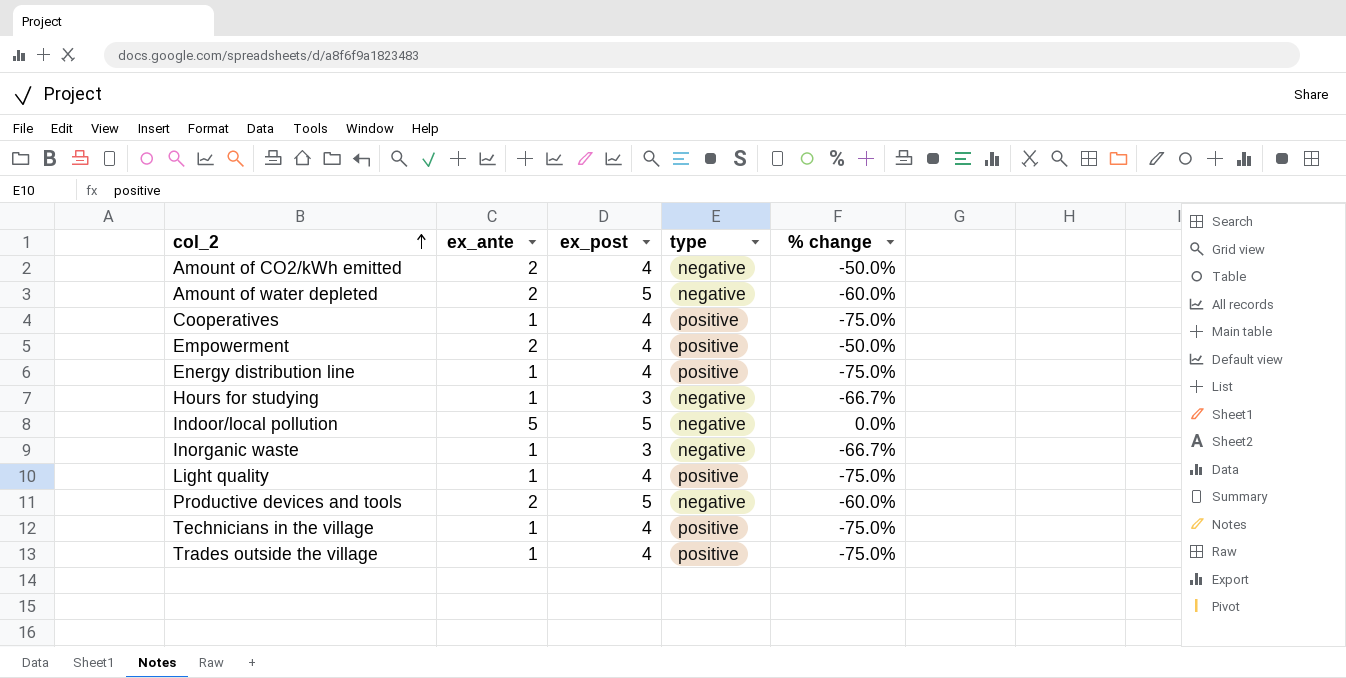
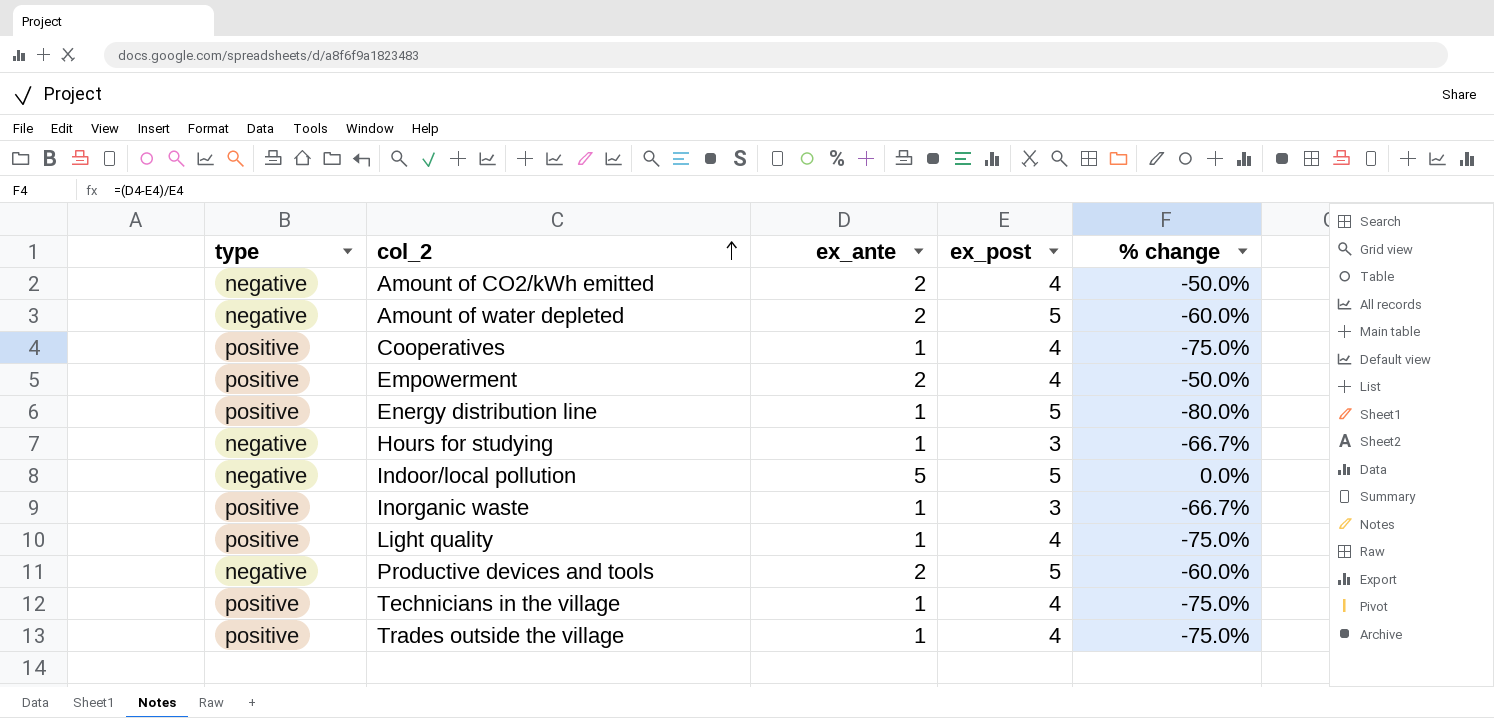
column type | position: 4 -> 1
Energy distribution line | ex_post: 4 -> 5
Energy distribution line | % change: -75.0% -> -80.0%
Inorganic waste | type: negative -> positive

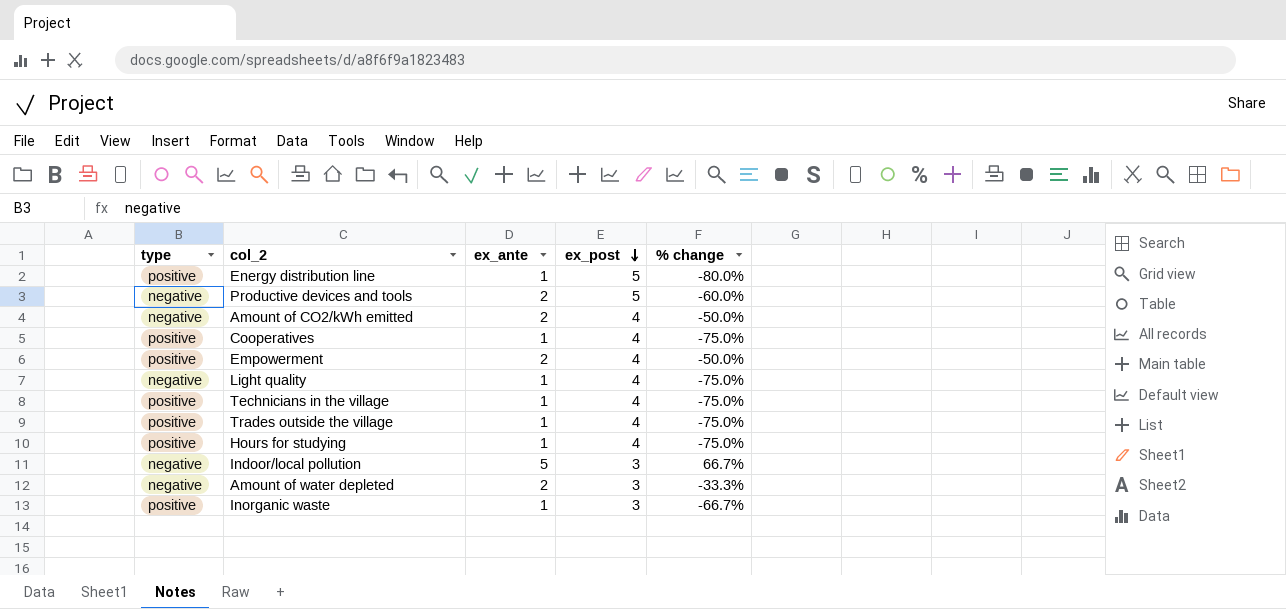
row order: col_2 ascending -> ex_post descending
Light quality | type: positive -> negative
Hours for studying | type: negative -> positive
Hours for studying | ex_post: 3 -> 4
Hours for studying | % change: -66.7% -> -75.0%
Indoor/local pollution | ex_post: 5 -> 3
Indoor/local pollution | % change: 0.0% -> 66.7%
Amount of water depleted | ex_post: 5 -> 3
Amount of water depleted | % change: -60.0% -> -33.3%

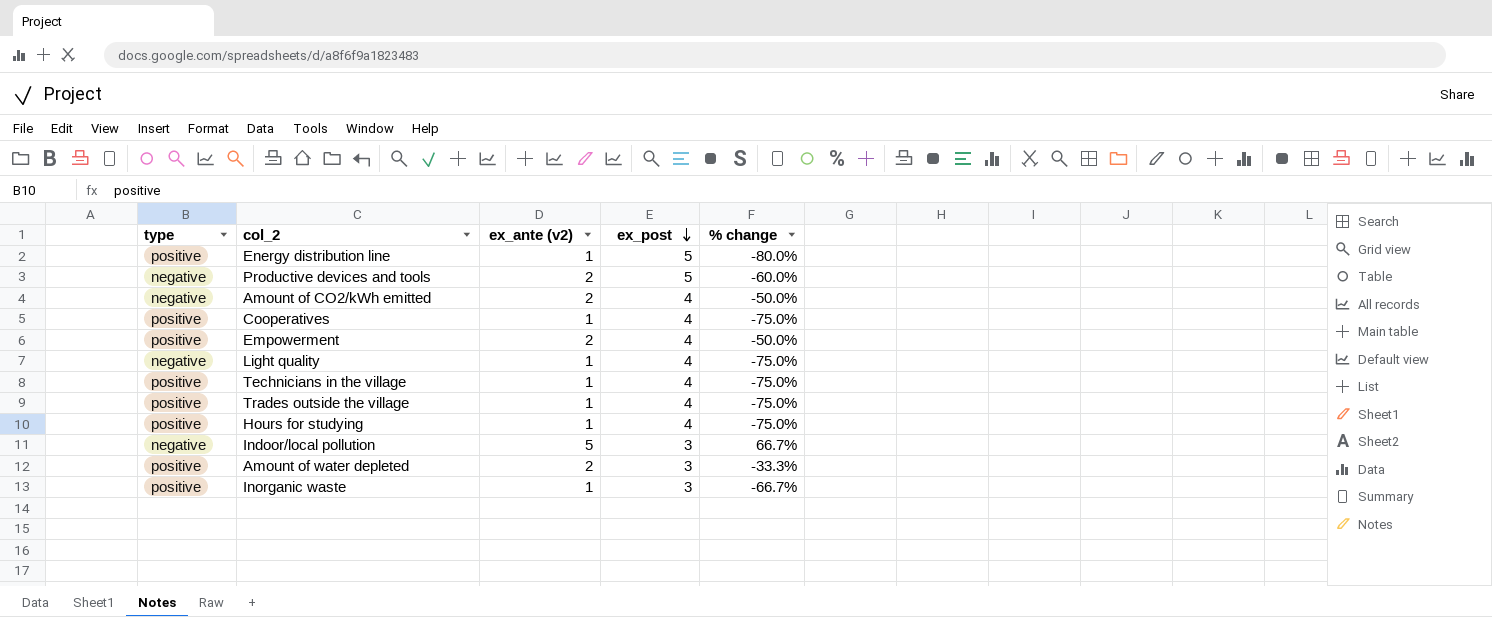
column name: ex_ante -> ex_ante (v2)
Amount of water depleted | type: negative -> positive

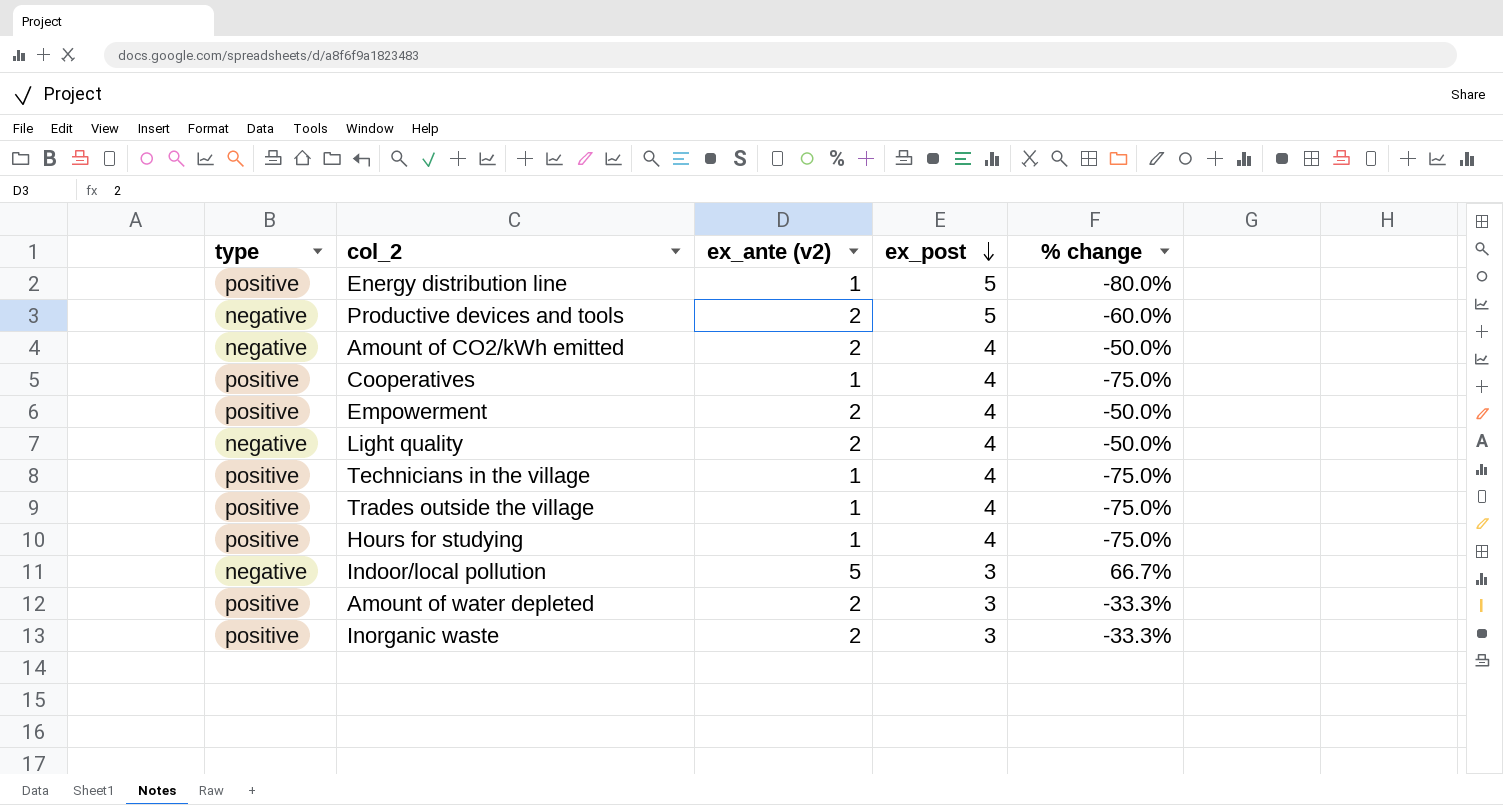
Light quality | ex_ante (v2): 1 -> 2
Light quality | % change: -75.0% -> -50.0%
Inorganic waste | ex_ante (v2): 1 -> 2
Inorganic waste | % change: -66.7% -> -33.3%

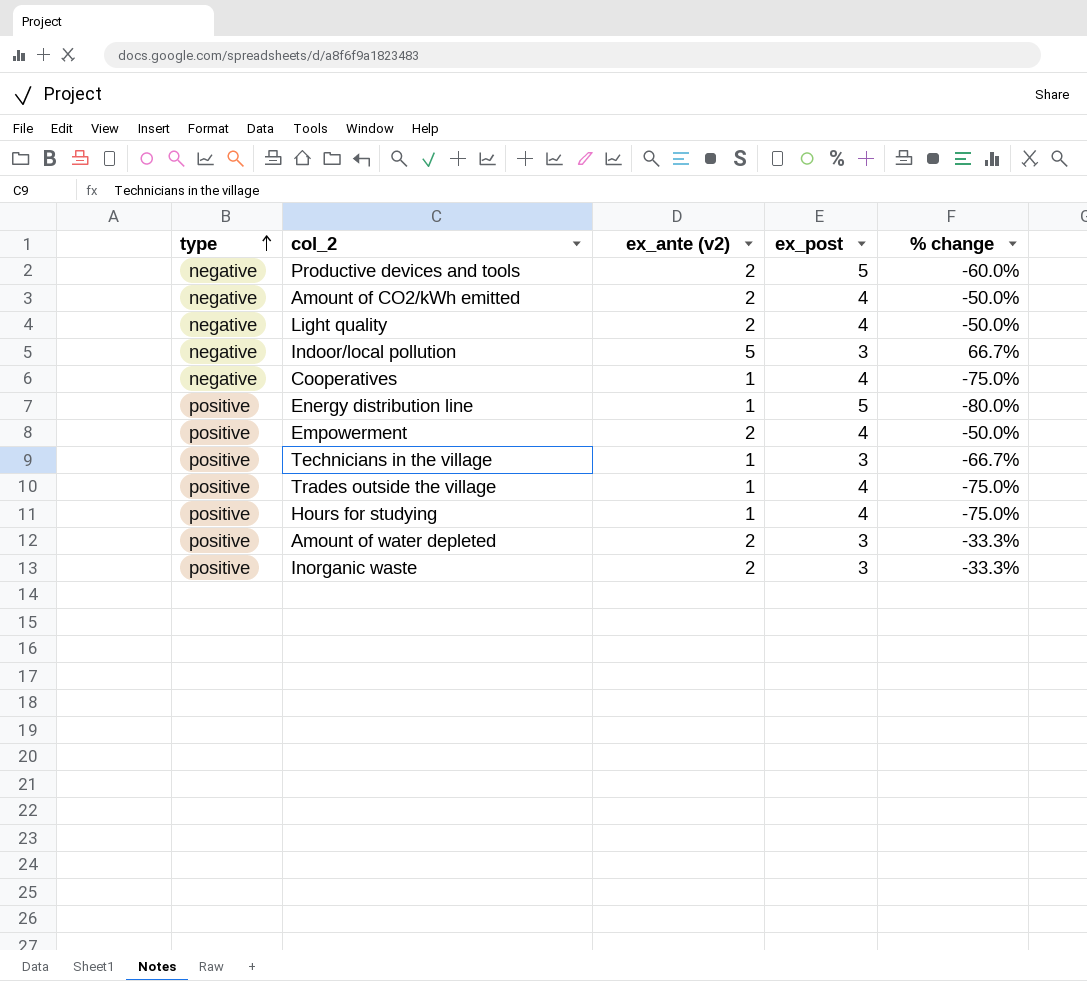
row order: ex_post descending -> type ascending
Cooperatives | type: positive -> negative
Technicians in the village | ex_post: 4 -> 3
Technicians in the village | % change: -75.0% -> -66.7%

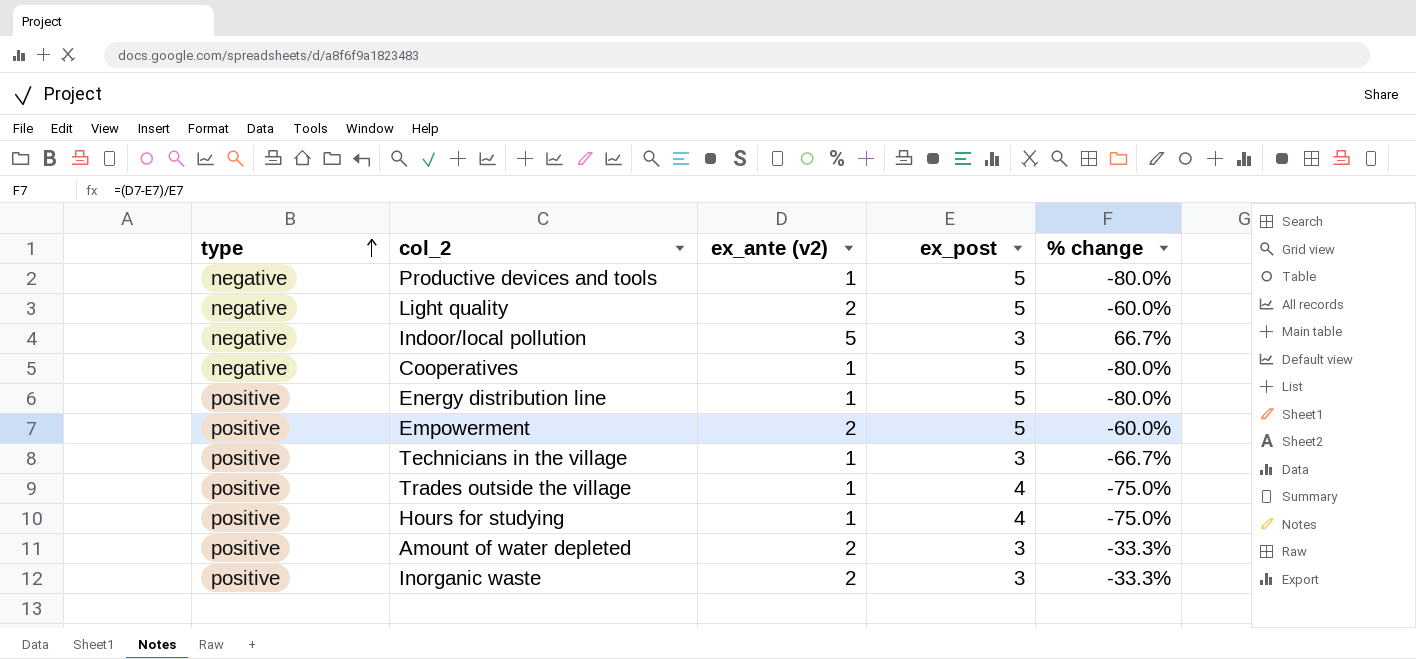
row Amount of CO2/kWh emitted: negative | 2 | 4 | -50.0% -> none
Productive devices and tools | ex_ante (v2): 2 -> 1
Productive devices and tools | % change: -60.0% -> -80.0%
Light quality | ex_post: 4 -> 5
Light quality | % change: -50.0% -> -60.0%
Cooperatives | ex_post: 4 -> 5
Cooperatives | % change: -75.0% -> -80.0%
Empowerment | ex_post: 4 -> 5
Empowerment | % change: -50.0% -> -60.0%

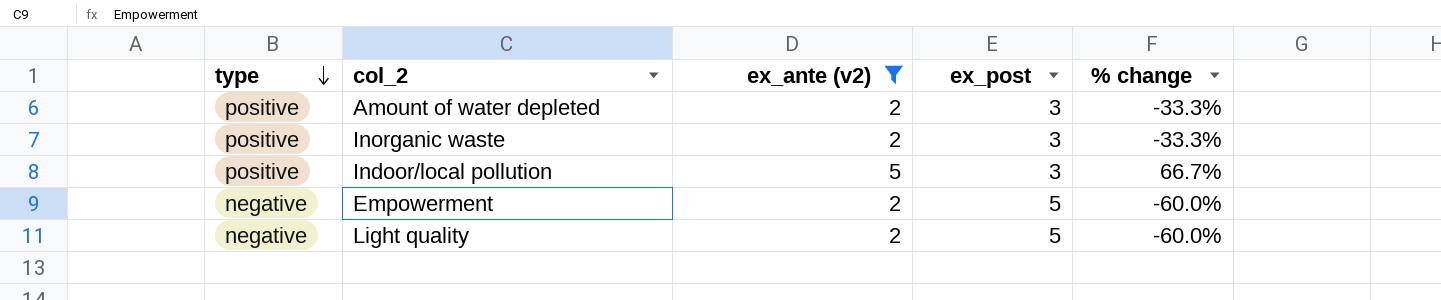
filter: none -> ex_ante (v2) != 1
row order: type ascending -> type descending
Indoor/local pollution | type: negative -> positive
Empowerment | type: positive -> negative

